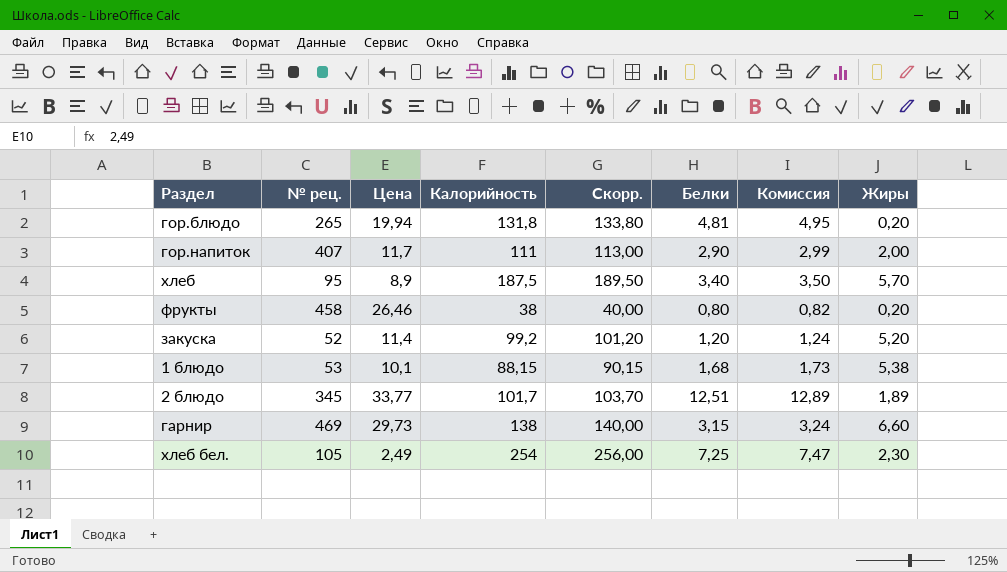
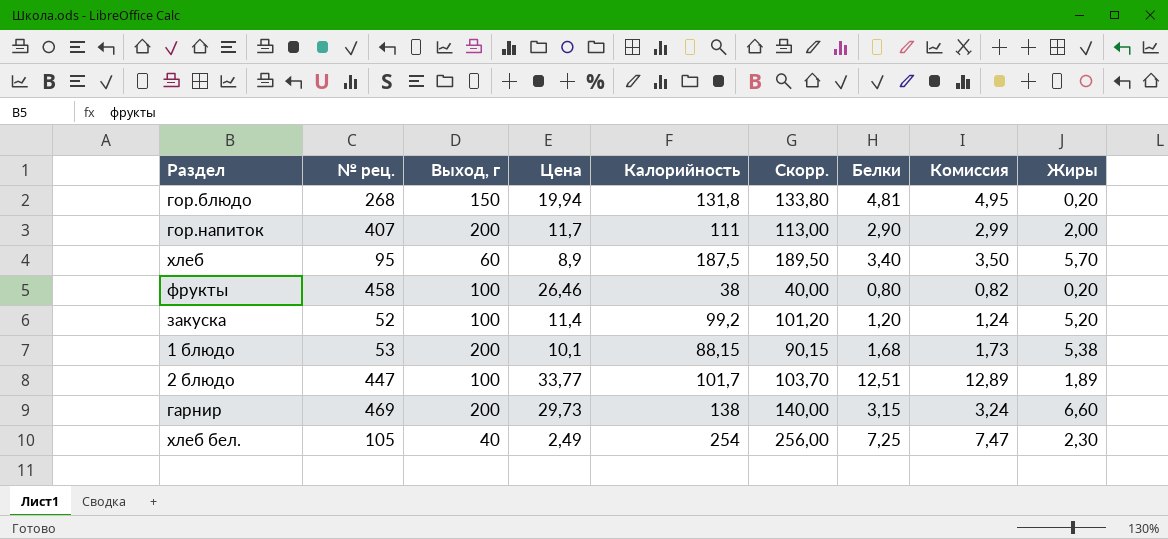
column Выход, г | position: none -> 3
гор.блюдо | № рец.: 265 -> 268
2 блюдо | № рец.: 345 -> 447

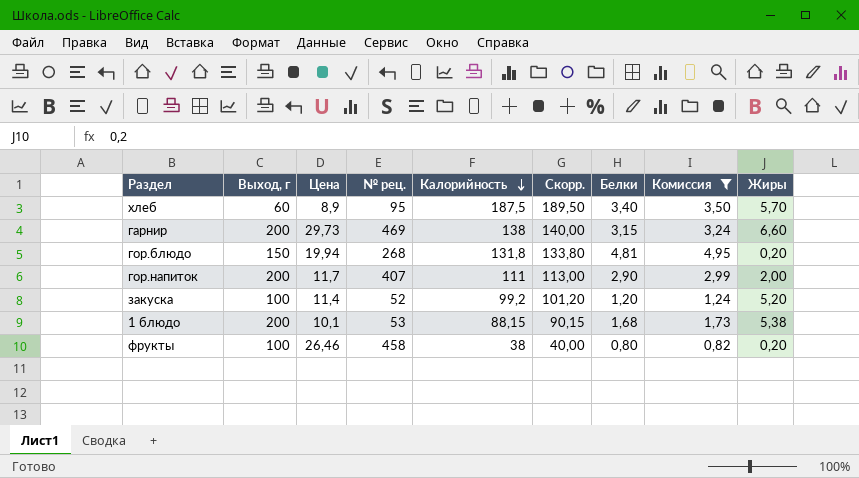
filter: none -> Комиссия <= 4,95
row order: none -> Калорийность descending
column № рец. | position: 2 -> 4

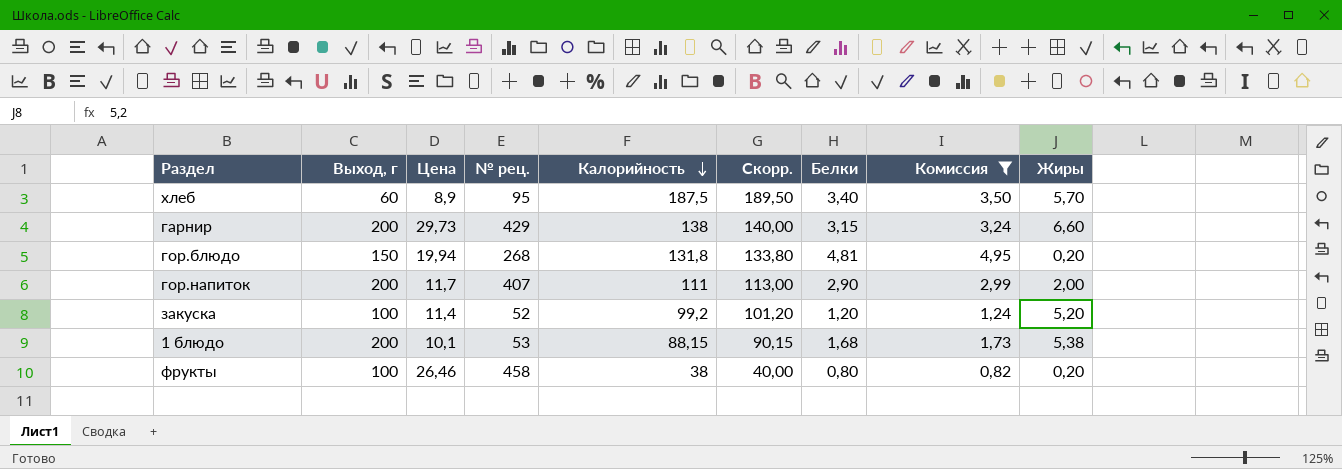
гарнир | № рец.: 469 -> 429

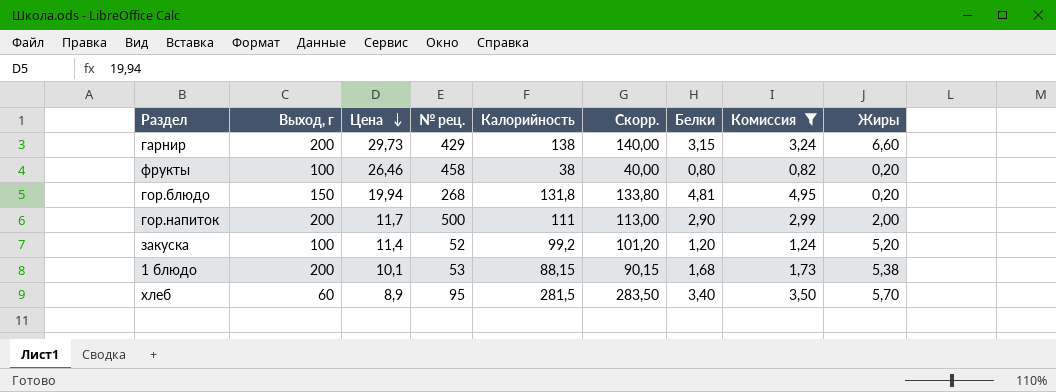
row order: Калорийность descending -> Цена descending
гор.напиток | № рец.: 407 -> 500
хлеб | Калорийность: 187,5 -> 281,5
хлеб | Скорр.: 189,50 -> 283,50

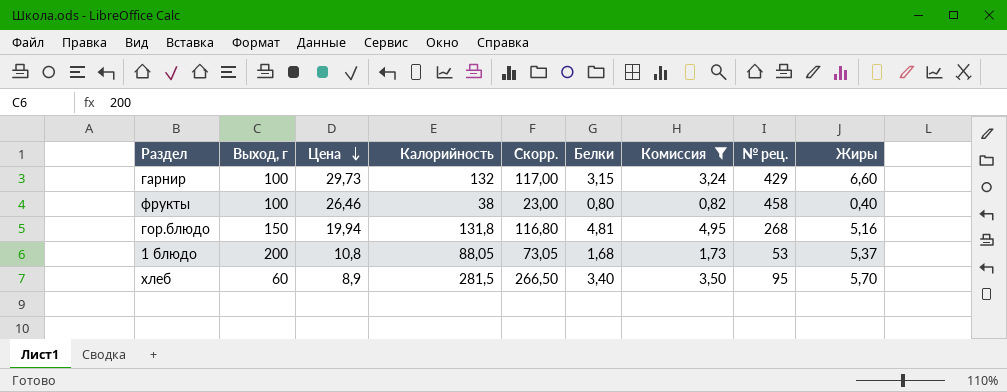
column Скорр. | formula: [Калорийность] + 2 -> [Калорийность] - 15
column № рец. | position: 4 -> 8
row гор.напиток: 200 | 11,7 | 500 | 111 | 113,00 | 2,90 | 2,99 | 2,00 -> none
row закуска: 100 | 11,4 | 52 | 99,2 | 101,20 | 1,20 | 1,24 | 5,20 -> none
гарнир | Выход, г: 200 -> 100
гарнир | Калорийность: 138 -> 132
фрукты | Жиры: 0,20 -> 0,40
гор.блюдо | Жиры: 0,20 -> 5,16
1 блюдо | Цена: 10,1 -> 10,8
1 блюдо | Калорийность: 88,15 -> 88,05
1 блюдо | Жиры: 5,38 -> 5,37

